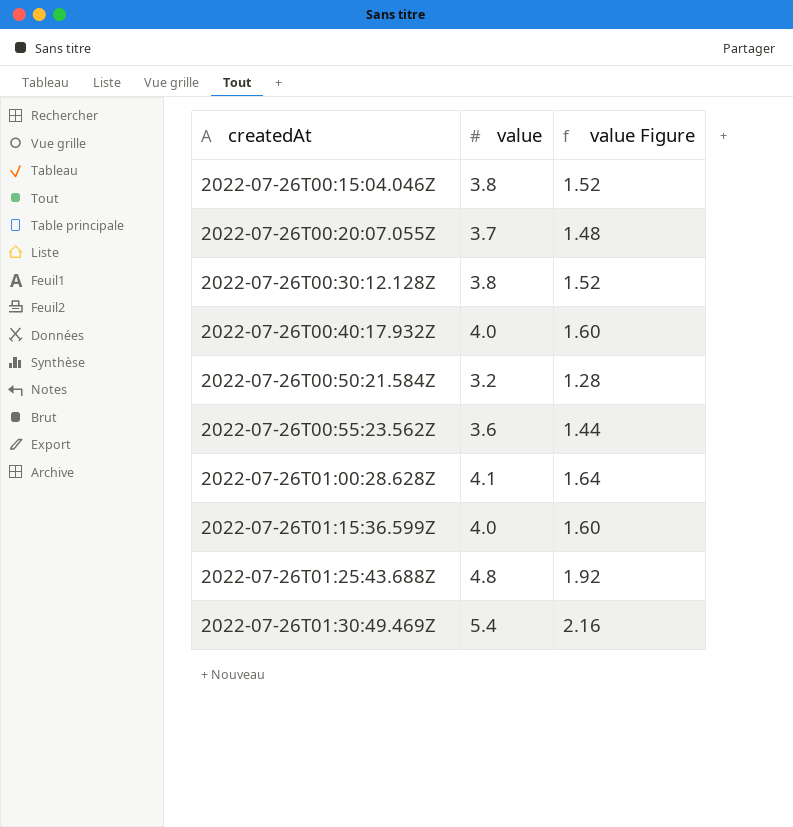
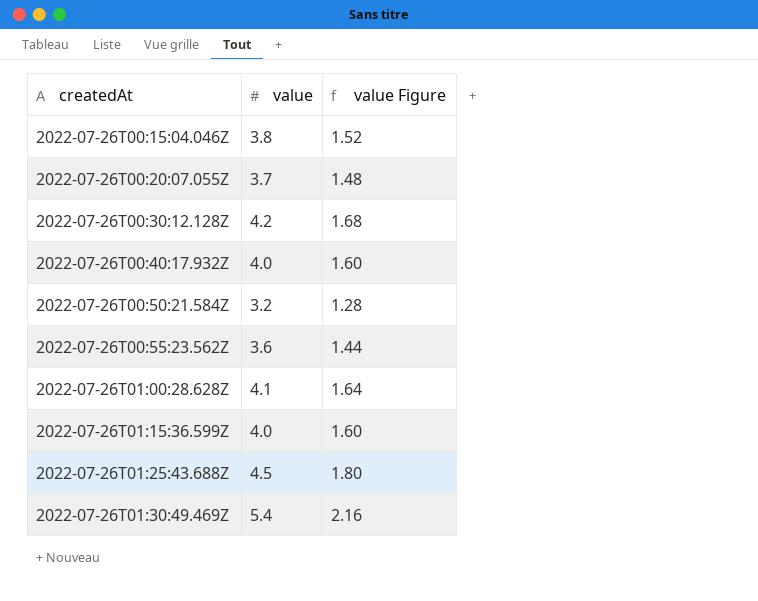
2022-07-26T00:30:12.128Z | value: 3.8 -> 4.2
2022-07-26T00:30:12.128Z | value Figure: 1.52 -> 1.68
2022-07-26T01:25:43.688Z | value: 4.8 -> 4.5
2022-07-26T01:25:43.688Z | value Figure: 1.92 -> 1.80

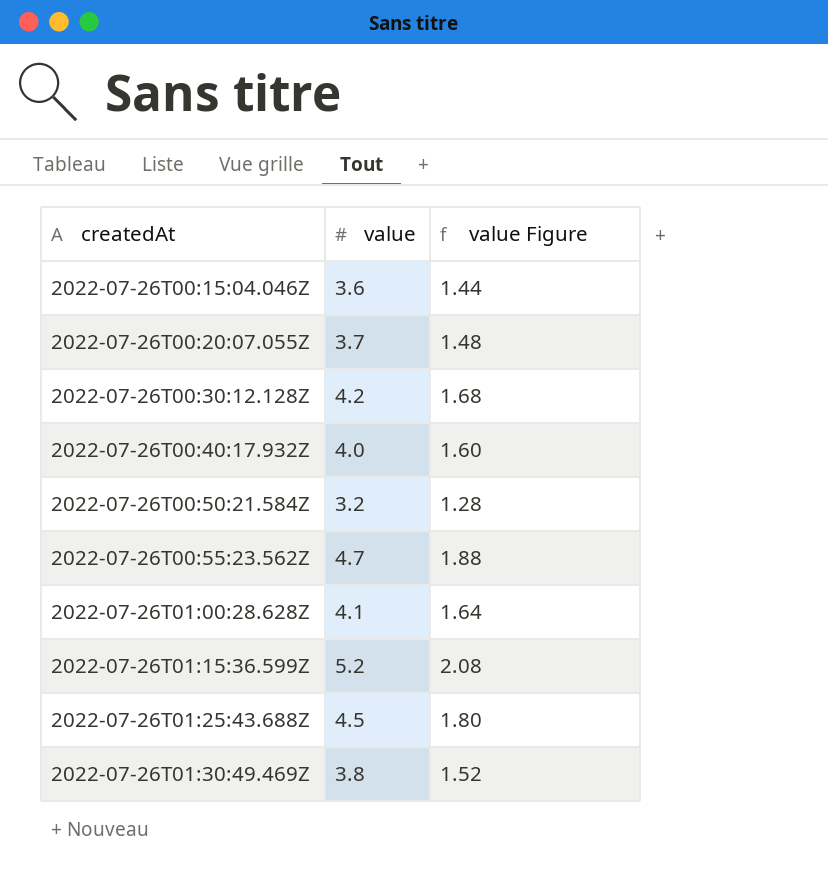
2022-07-26T00:15:04.046Z | value: 3.8 -> 3.6
2022-07-26T00:15:04.046Z | value Figure: 1.52 -> 1.44
2022-07-26T00:55:23.562Z | value: 3.6 -> 4.7
2022-07-26T00:55:23.562Z | value Figure: 1.44 -> 1.88
2022-07-26T01:15:36.599Z | value: 4.0 -> 5.2
2022-07-26T01:15:36.599Z | value Figure: 1.60 -> 2.08
2022-07-26T01:30:49.469Z | value: 5.4 -> 3.8
2022-07-26T01:30:49.469Z | value Figure: 2.16 -> 1.52

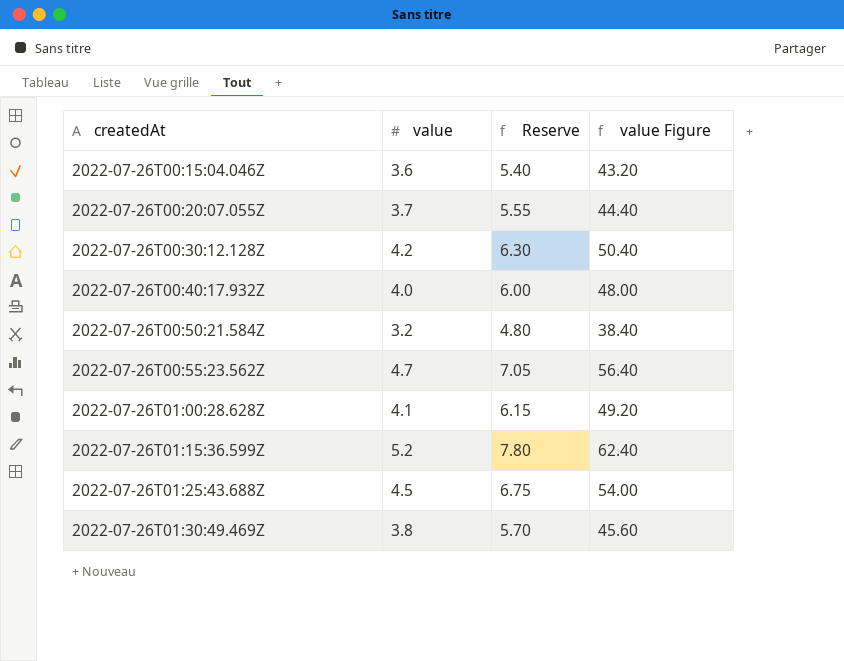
column Reserve | formula: none -> [value] * 1.5
column value Figure | formula: [value] * 0.4 -> [value] * 12

